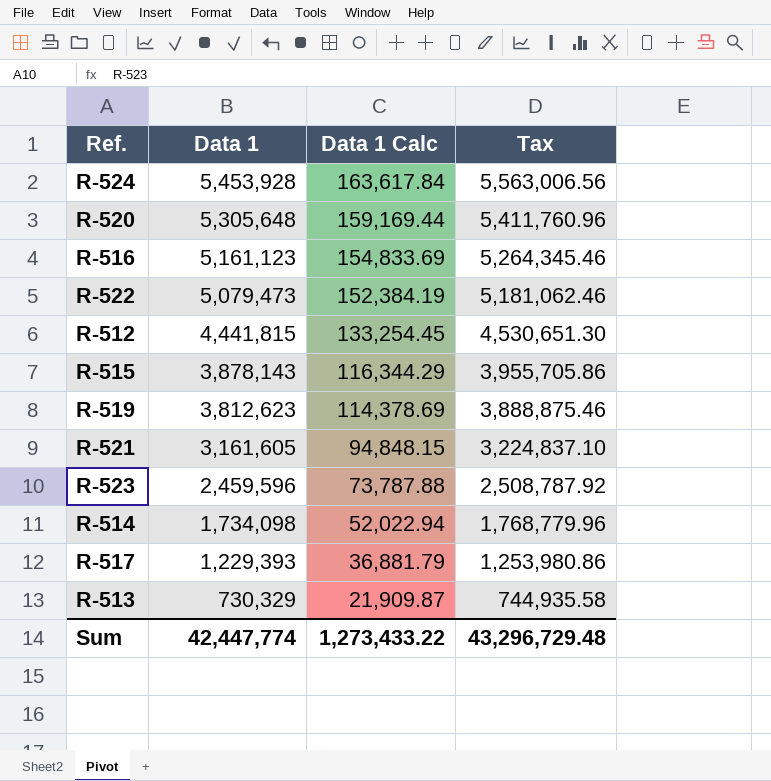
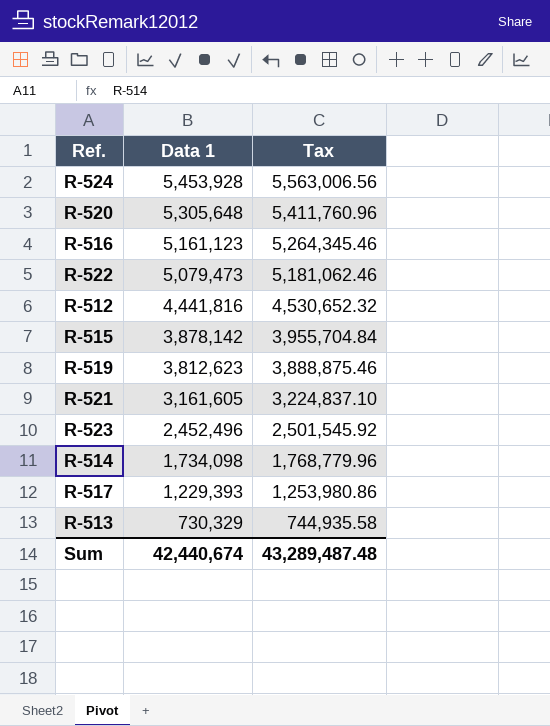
column Data 1 Calc | formula: [Data 1] * 0.03 -> none
R-512 | Data 1: 4,441,815 -> 4,441,816
R-512 | Tax: 4,530,651.30 -> 4,530,652.32
R-515 | Data 1: 3,878,143 -> 3,878,142
R-515 | Tax: 3,955,705.86 -> 3,955,704.84
R-523 | Data 1: 2,459,596 -> 2,452,496
R-523 | Tax: 2,508,787.92 -> 2,501,545.92
Sum | Data 1: 42,447,774 -> 42,440,674
Sum | Tax: 43,296,729.48 -> 43,289,487.48

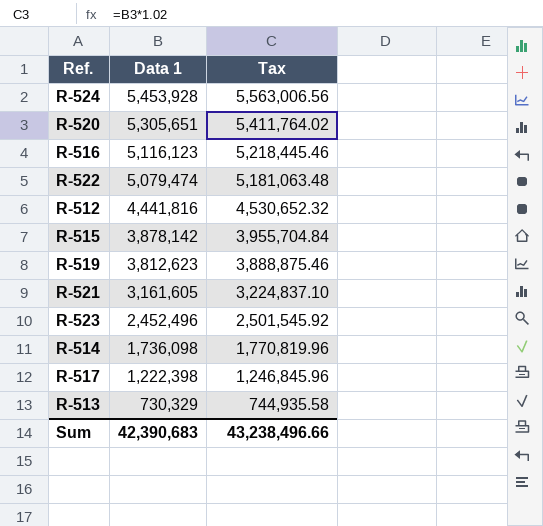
R-520 | Data 1: 5,305,648 -> 5,305,651
R-520 | Tax: 5,411,760.96 -> 5,411,764.02
R-516 | Data 1: 5,161,123 -> 5,116,123
R-516 | Tax: 5,264,345.46 -> 5,218,445.46
R-522 | Data 1: 5,079,473 -> 5,079,474
R-522 | Tax: 5,181,062.46 -> 5,181,063.48
R-514 | Data 1: 1,734,098 -> 1,736,098
R-514 | Tax: 1,768,779.96 -> 1,770,819.96
R-517 | Data 1: 1,229,393 -> 1,222,398
R-517 | Tax: 1,253,980.86 -> 1,246,845.96
Sum | Data 1: 42,440,674 -> 42,390,683
Sum | Tax: 43,289,487.48 -> 43,238,496.66

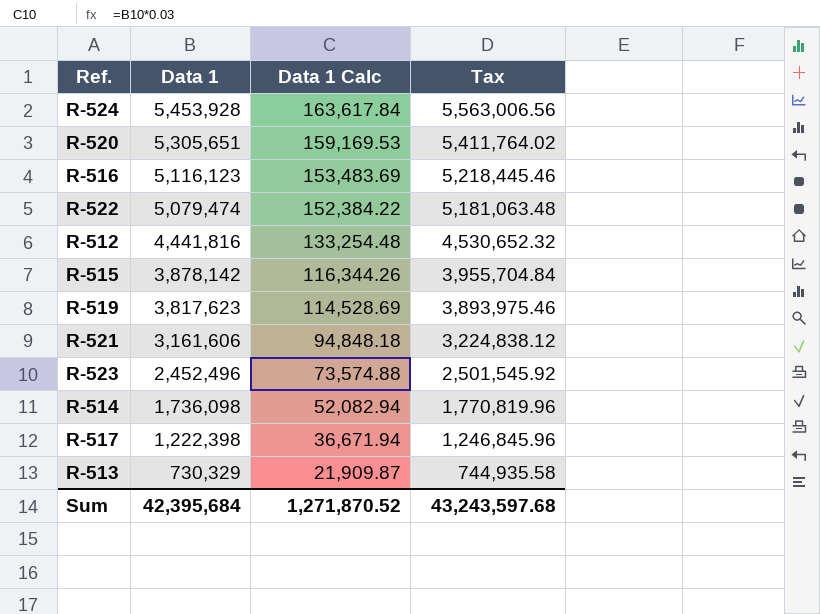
column Data 1 Calc | formula: none -> [Data 1] * 0.03
R-519 | Data 1: 3,812,623 -> 3,817,623
R-519 | Tax: 3,888,875.46 -> 3,893,975.46
R-521 | Data 1: 3,161,605 -> 3,161,606
R-521 | Tax: 3,224,837.10 -> 3,224,838.12
Sum | Data 1: 42,390,683 -> 42,395,684
Sum | Tax: 43,238,496.66 -> 43,243,597.68

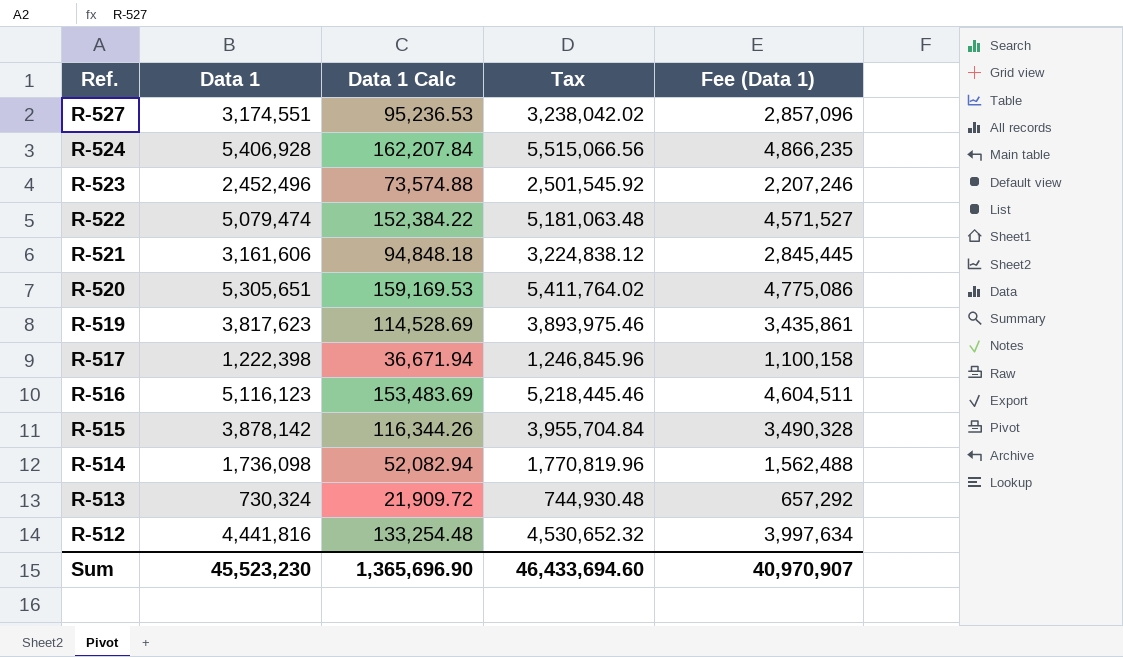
row order: Data 1 descending -> Ref. descending
column Fee (Data 1) | formula: none -> [Data 1] * 0.9
row R-527: none -> 3,174,551 | 95,236.53 | 3,238,042.02 | 2,857,096
R-524 | Data 1: 5,453,928 -> 5,406,928
R-524 | Data 1 Calc: 163,617.84 -> 162,207.84
R-524 | Tax: 5,563,006.56 -> 5,515,066.56
R-513 | Data 1: 730,329 -> 730,324
R-513 | Data 1 Calc: 21,909.87 -> 21,909.72
R-513 | Tax: 744,935.58 -> 744,930.48
Sum | Data 1: 42,395,684 -> 45,523,230
Sum | Data 1 Calc: 1,271,870.52 -> 1,365,696.90
Sum | Tax: 43,243,597.68 -> 46,433,694.60

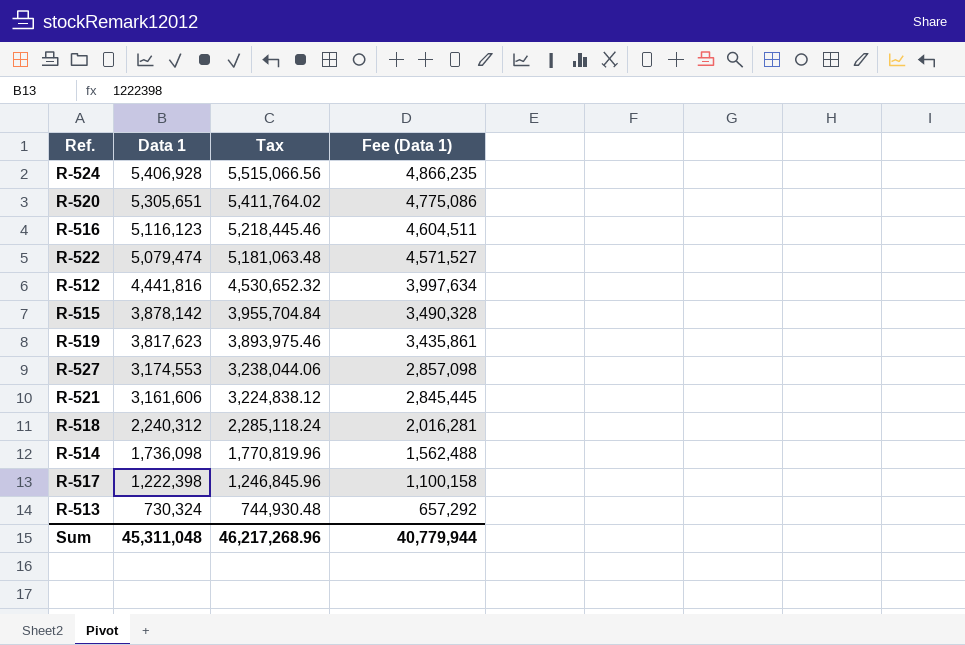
row order: Ref. descending -> Data 1 descending
column Data 1 Calc | formula: [Data 1] * 0.03 -> none
row R-523: 2,452,496 | 73,574.88 | 2,501,545.92 | 2,207,246 -> none
R-527 | Data 1: 3,174,551 -> 3,174,553
R-527 | Tax: 3,238,042.02 -> 3,238,044.06
R-527 | Fee (Data 1): 2,857,096 -> 2,857,098
row R-518: none -> 2,240,312 | 2,285,118.24 | 2,016,281
Sum | Data 1: 45,523,230 -> 45,311,048
Sum | Tax: 46,433,694.60 -> 46,217,268.96
Sum | Fee (Data 1): 40,970,907 -> 40,779,944

